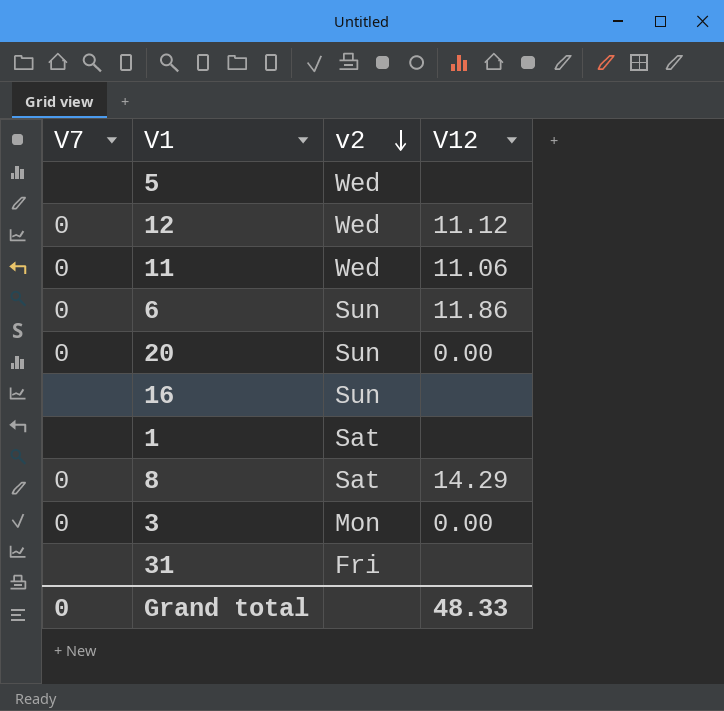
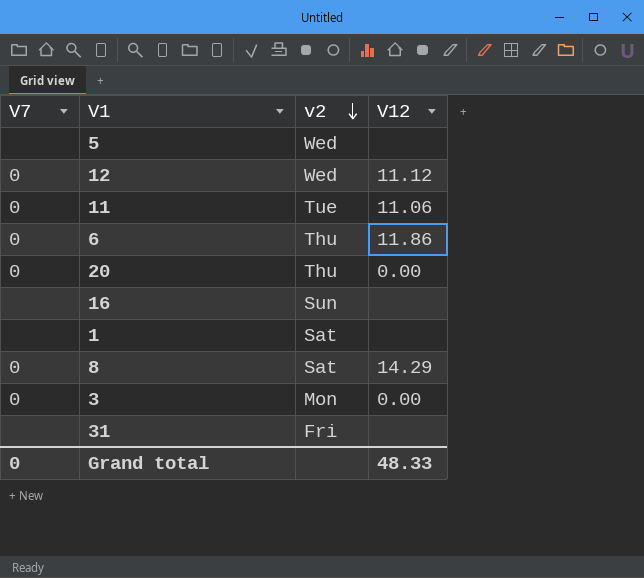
11 | v2: Wed -> Tue
6 | v2: Sun -> Thu
20 | v2: Sun -> Thu

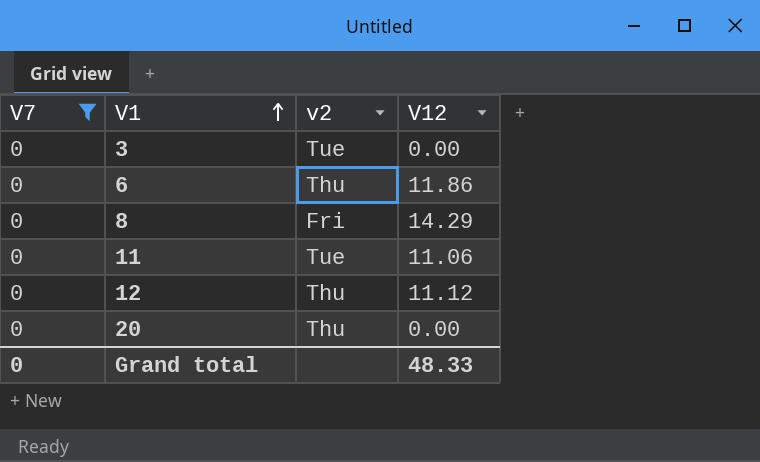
filter: none -> V7 = 0
row order: v2 descending -> V1 ascending
3 | v2: Mon -> Tue
8 | v2: Sat -> Fri
12 | v2: Wed -> Thu

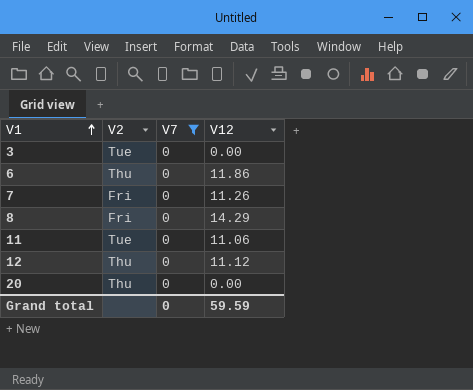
column name: v2 -> V2
column V7 | position: 1 -> 3
row 7: none -> Fri | 0 | 11.26
Grand total | V12: 48.33 -> 59.59

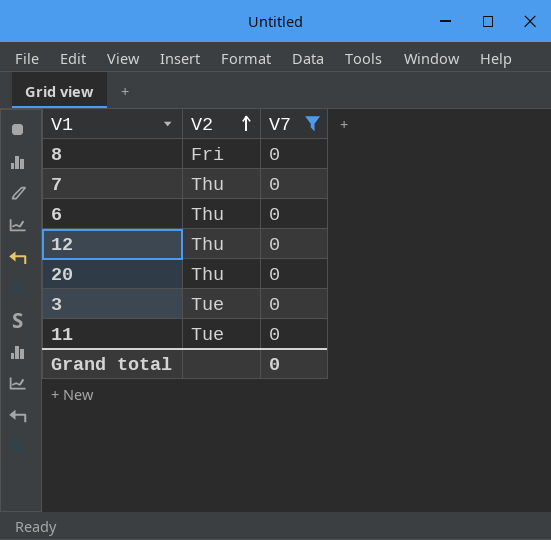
row order: V1 ascending -> V2 ascending
column V12 | position: 4 -> none
7 | V2: Fri -> Thu

